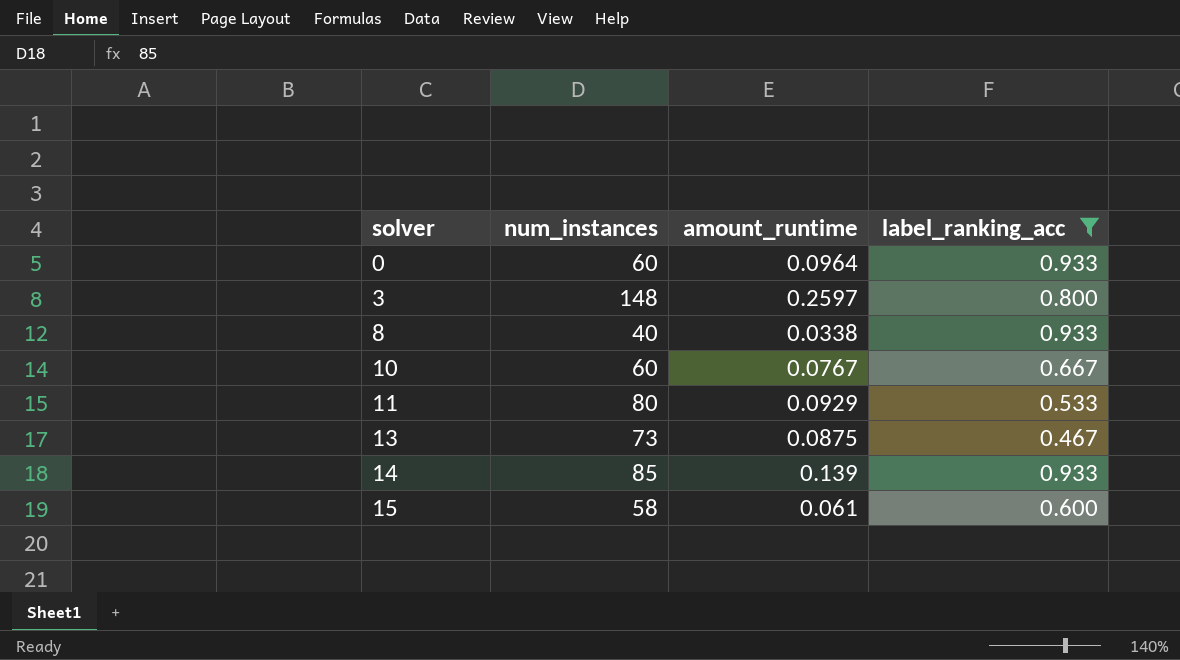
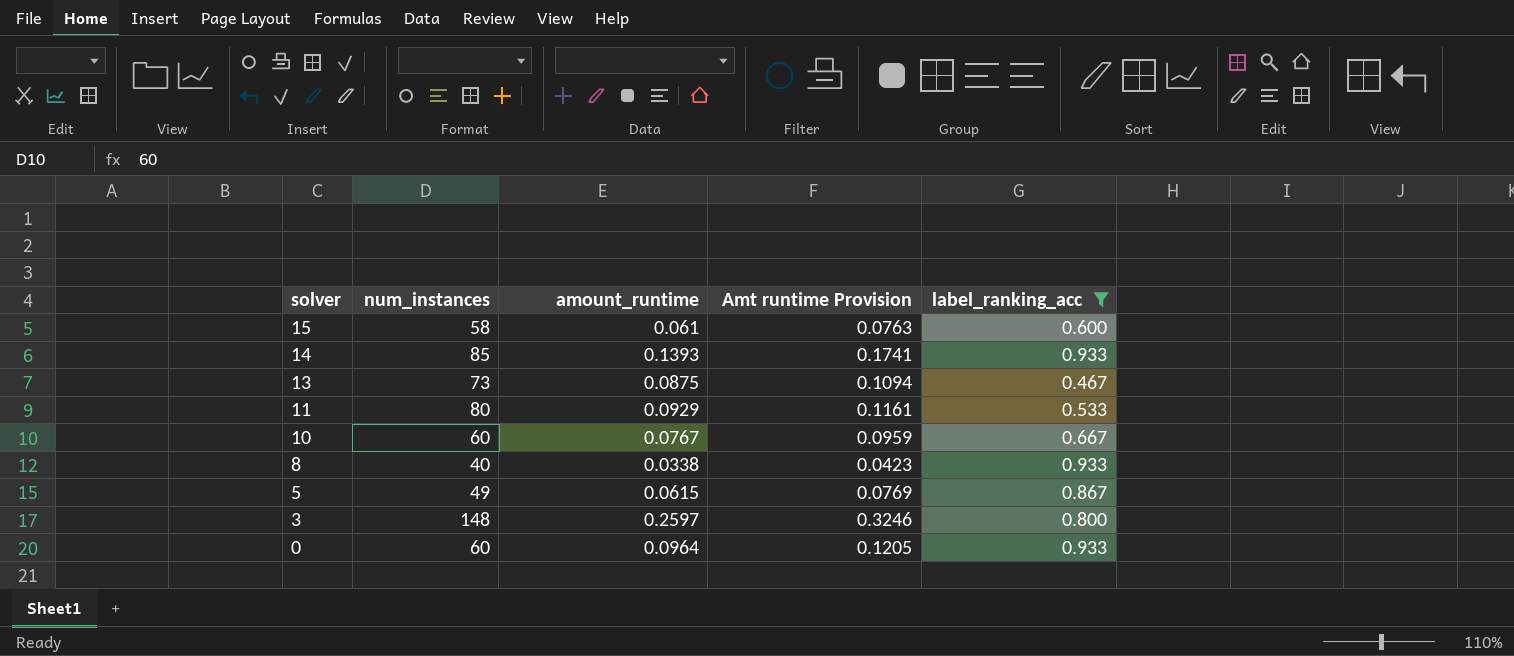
row order: solver ascending -> solver descending
column Amt runtime Provision | formula: none -> [amount_runtime] * 1.25
14 | amount_runtime: 0.139 -> 0.1393
row 5: none -> 49 | 0.0615 | 0.0769 | 0.867

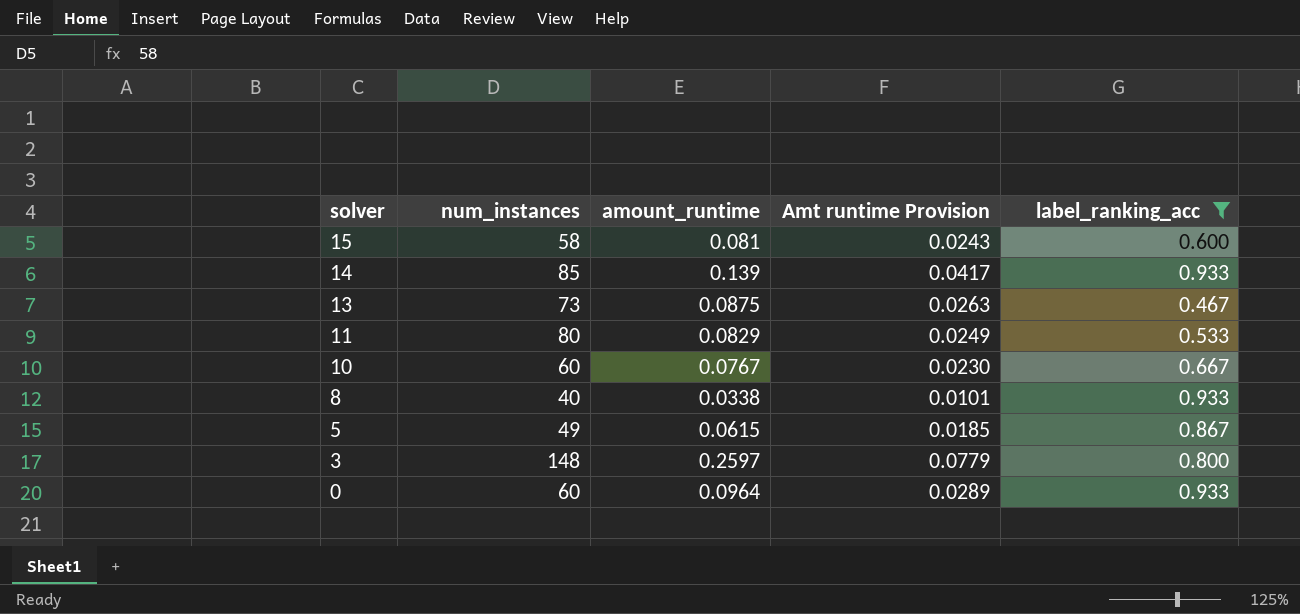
column Amt runtime Provision | formula: [amount_runtime] * 1.25 -> [amount_runtime] * 0.3
15 | amount_runtime: 0.061 -> 0.081
14 | amount_runtime: 0.1393 -> 0.139
11 | amount_runtime: 0.0929 -> 0.0829

